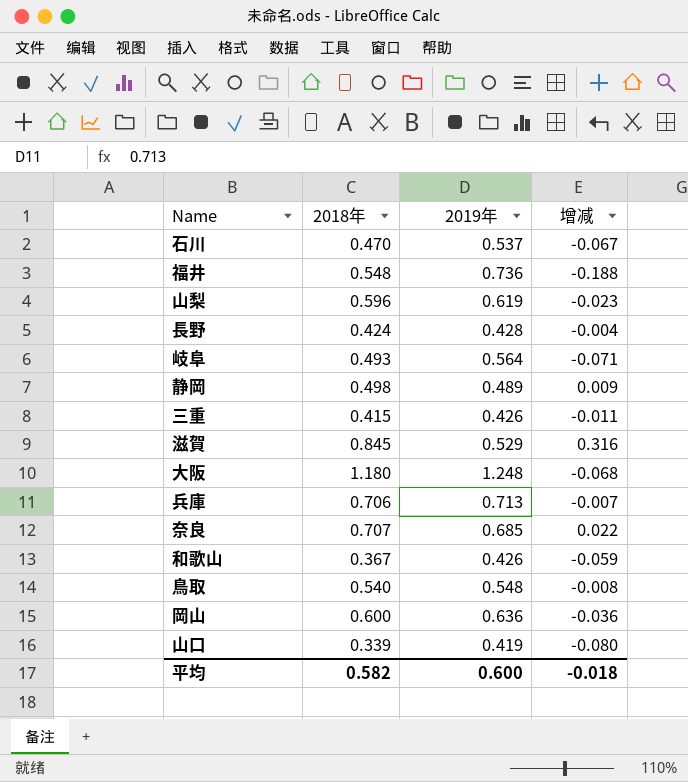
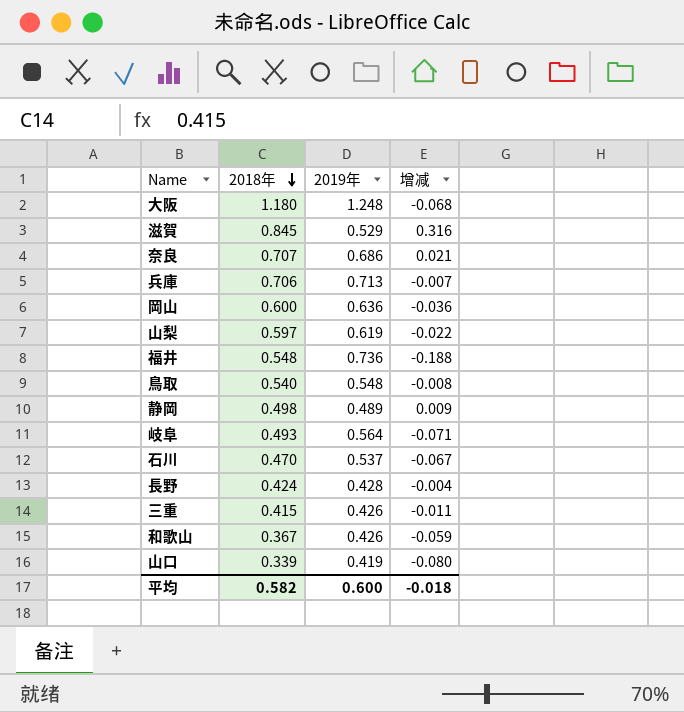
row order: none -> 2018年 descending
奈良 | 2019年: 0.685 -> 0.686
奈良 | 增减: 0.022 -> 0.021
山梨 | 2018年: 0.596 -> 0.597
山梨 | 增减: -0.023 -> -0.022

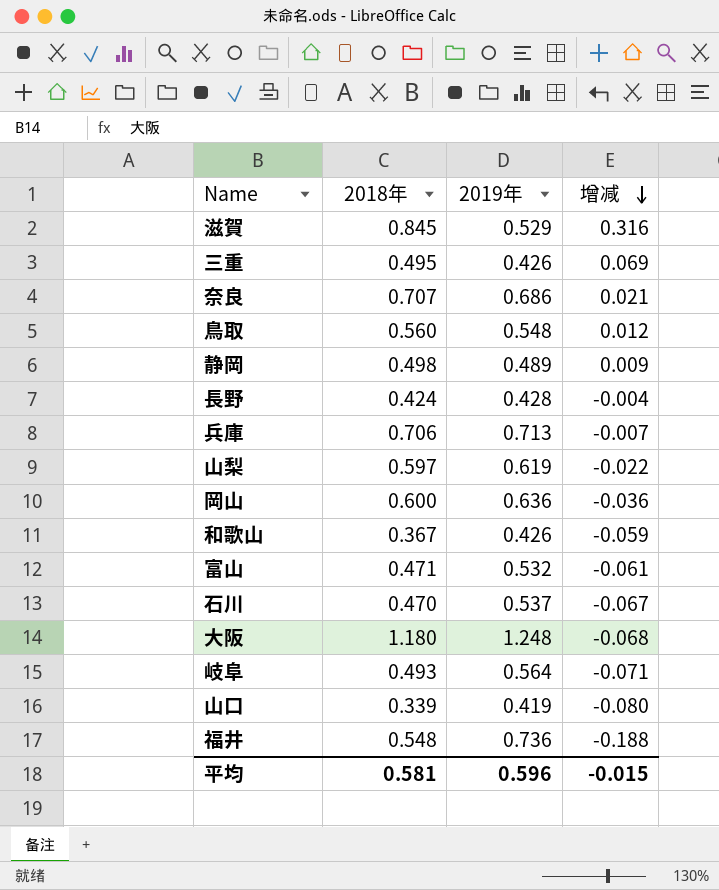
row order: 2018年 descending -> 增减 descending
三重 | 2018年: 0.415 -> 0.495
三重 | 增减: -0.011 -> 0.069
鳥取 | 2018年: 0.540 -> 0.560
鳥取 | 增减: -0.008 -> 0.012
row 富山: none -> 0.471 | 0.532 | -0.061
平均 | 2018年: 0.582 -> 0.581
平均 | 2019年: 0.600 -> 0.596
平均 | 增减: -0.018 -> -0.015

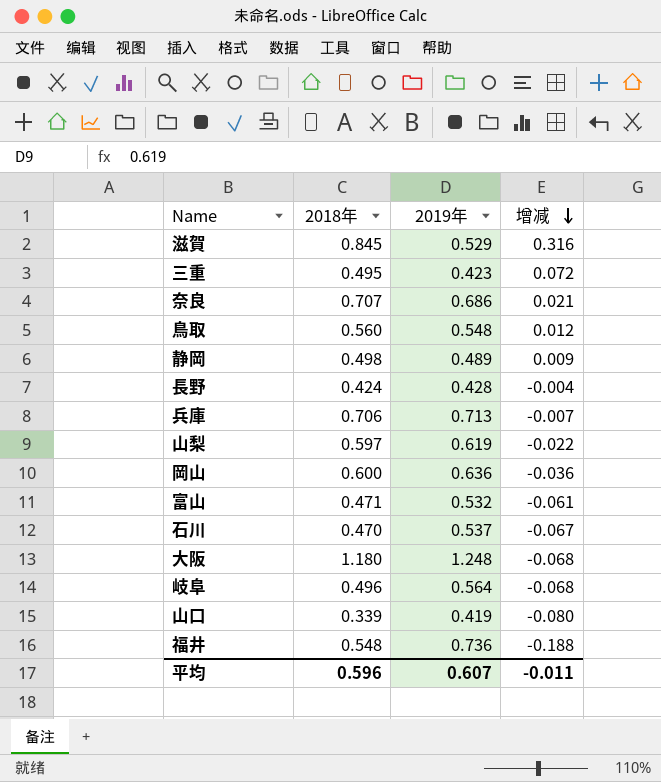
row 和歌山: 0.367 | 0.426 | -0.059 -> none
三重 | 2019年: 0.426 -> 0.423
三重 | 增减: 0.069 -> 0.072
岐阜 | 2018年: 0.493 -> 0.496
岐阜 | 增减: -0.071 -> -0.068
平均 | 2018年: 0.581 -> 0.596
平均 | 2019年: 0.596 -> 0.607
平均 | 增减: -0.015 -> -0.011

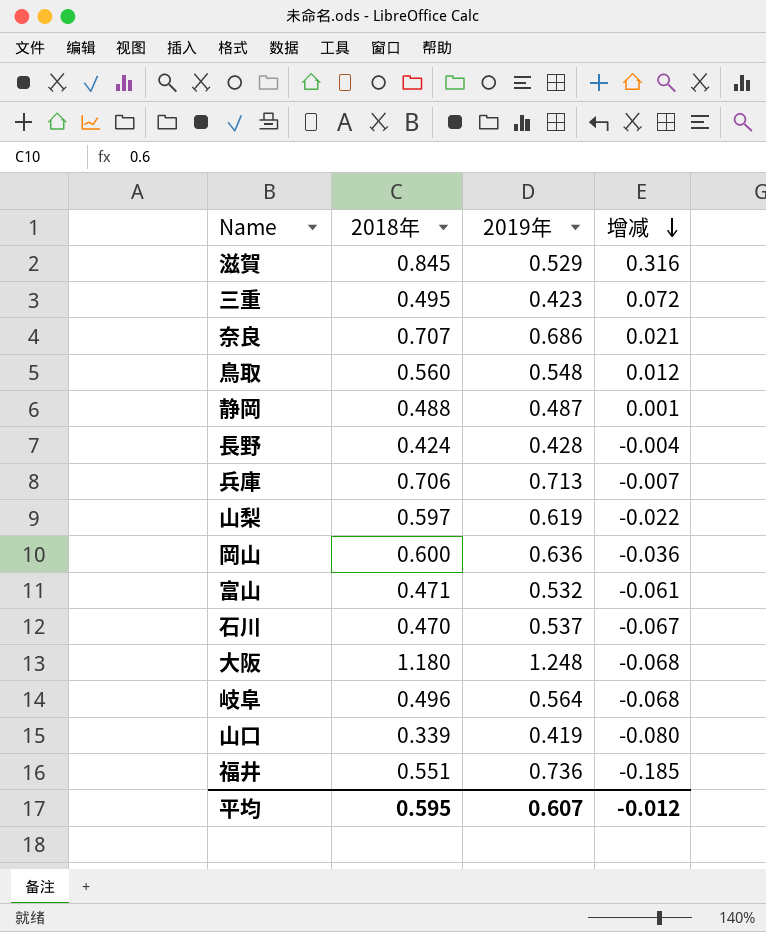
静岡 | 2018年: 0.498 -> 0.488
静岡 | 2019年: 0.489 -> 0.487
静岡 | 增减: 0.009 -> 0.001
福井 | 2018年: 0.548 -> 0.551
福井 | 增减: -0.188 -> -0.185
平均 | 2018年: 0.596 -> 0.595
平均 | 增减: -0.011 -> -0.012

